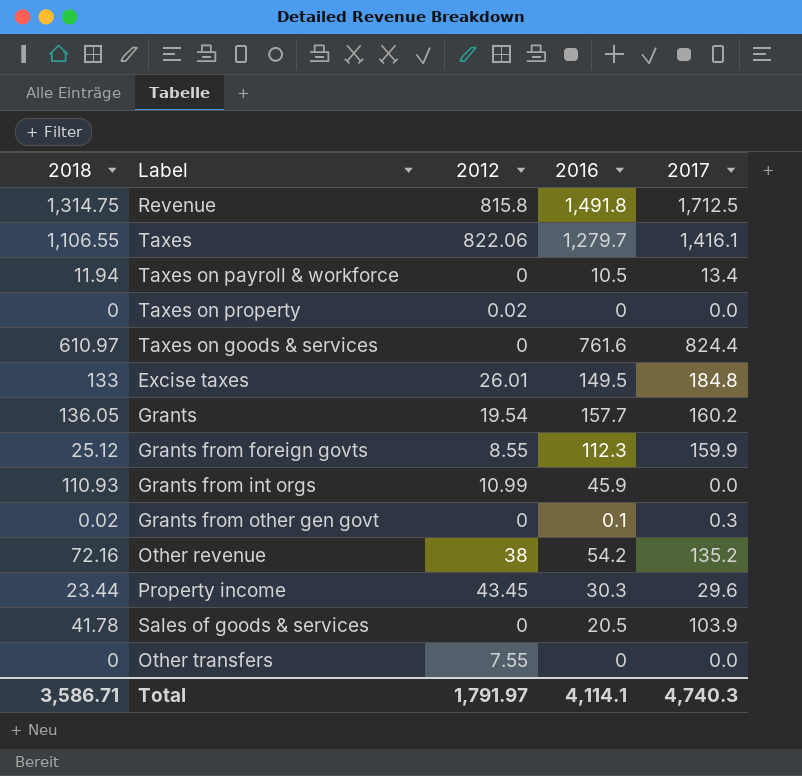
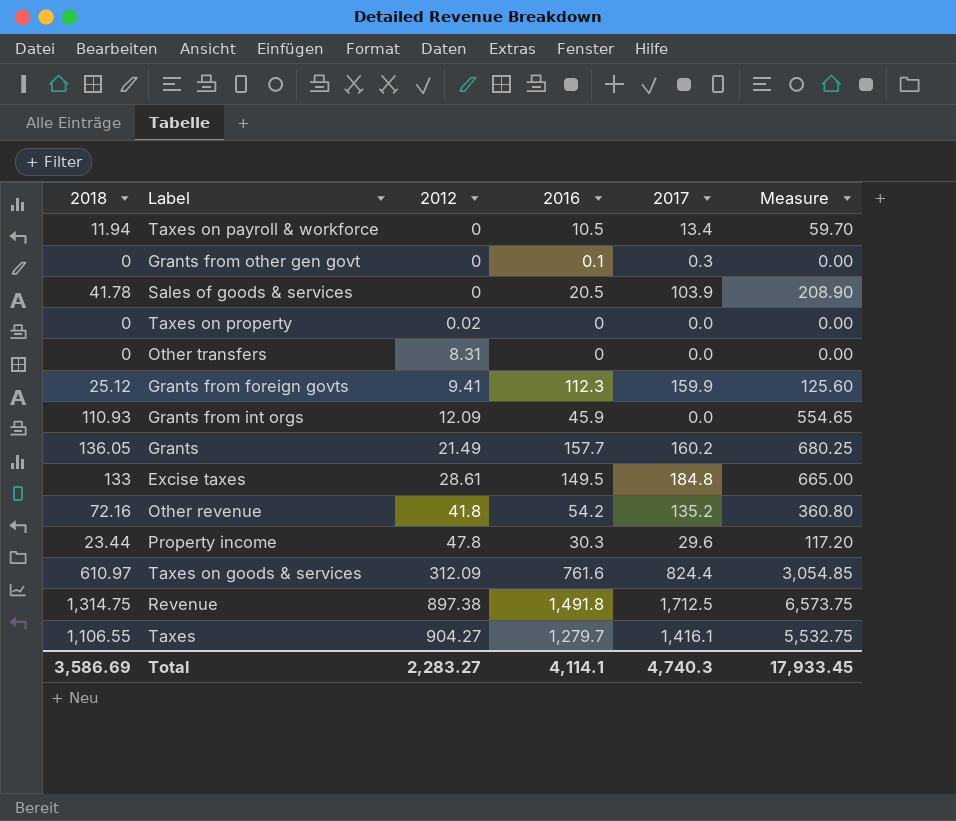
row order: none -> 2012 ascending
column Measure | formula: none -> [2018] * 5
Grants from other gen govt | 2018: 0.02 -> 0
Other transfers | 2012: 7.55 -> 8.31
Grants from foreign govts | 2012: 8.55 -> 9.41
Grants from int orgs | 2012: 10.99 -> 12.09
Grants | 2012: 19.54 -> 21.49
Excise taxes | 2012: 26.01 -> 28.61
Other revenue | 2012: 38 -> 41.8
Property income | 2012: 43.45 -> 47.8
Taxes on goods & services | 2012: 0 -> 312.09
Revenue | 2012: 815.8 -> 897.38
Taxes | 2012: 822.06 -> 904.27
Total | 2018: 3,586.71 -> 3,586.69
Total | 2012: 1,791.97 -> 2,283.27

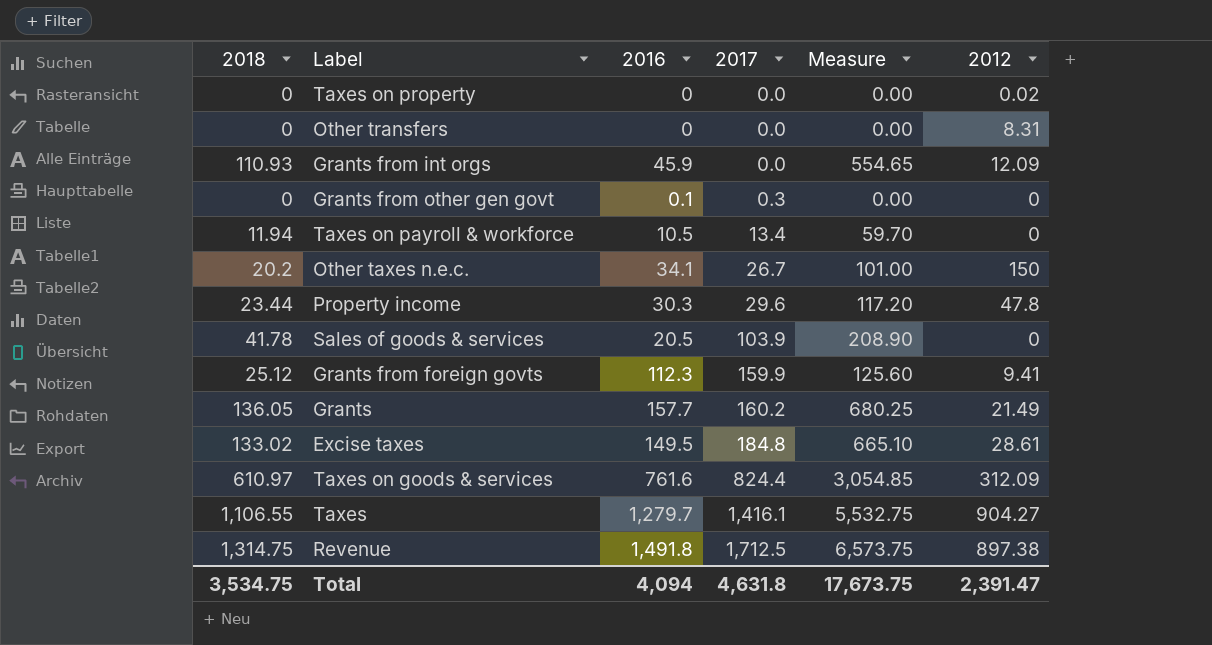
row order: 2012 ascending -> 2017 ascending
column 2012 | position: 3 -> 6
row Other revenue: 72.16 | 41.8 | 54.2 | 135.2 | 360.80 -> none
row Other taxes n.e.c.: none -> 20.2 | 34.1 | 26.7 | 101.00 | 150
Excise taxes | 2018: 133 -> 133.02
Excise taxes | Measure: 665.00 -> 665.10
Total | 2018: 3,586.69 -> 3,534.75
Total | 2016: 4,114.1 -> 4,094
Total | 2017: 4,740.3 -> 4,631.8
Total | Measure: 17,933.45 -> 17,673.75
Total | 2012: 2,283.27 -> 2,391.47

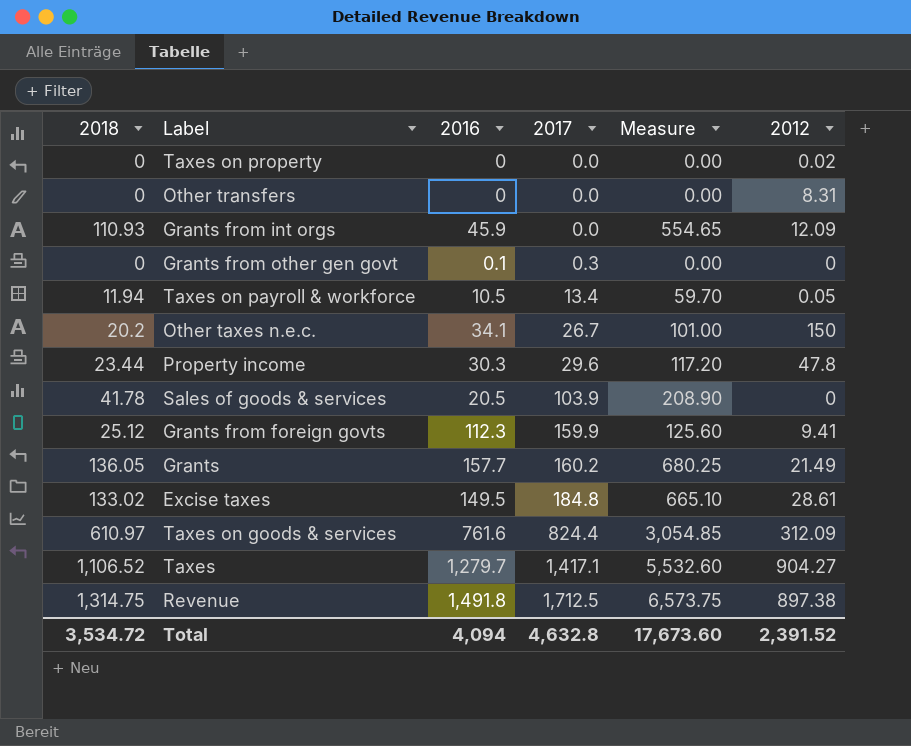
Taxes on payroll & workforce | 2012: 0 -> 0.05
Taxes | 2018: 1,106.55 -> 1,106.52
Taxes | 2017: 1,416.1 -> 1,417.1
Taxes | Measure: 5,532.75 -> 5,532.60
Total | 2018: 3,534.75 -> 3,534.72
Total | 2017: 4,631.8 -> 4,632.8
Total | Measure: 17,673.75 -> 17,673.60
Total | 2012: 2,391.47 -> 2,391.52

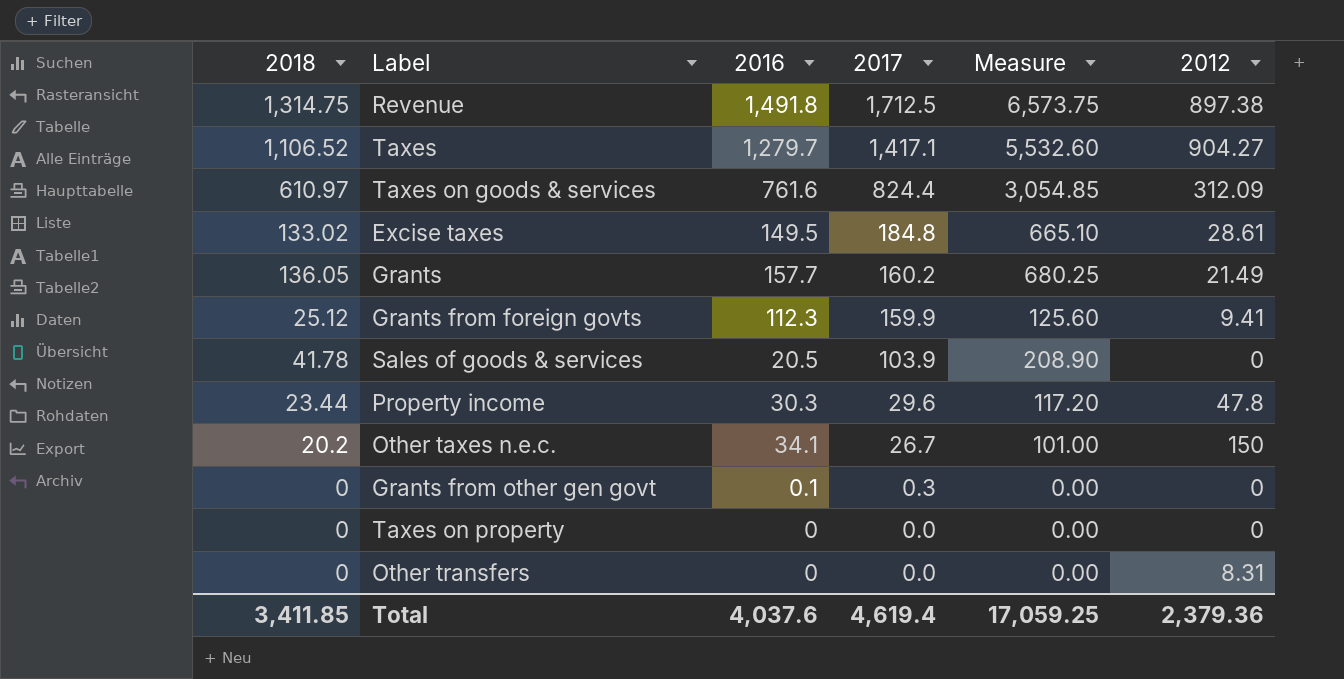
row order: 2017 ascending -> 2017 descending
row Grants from int orgs: 110.93 | 45.9 | 0.0 | 554.65 | 12.09 -> none
row Taxes on payroll & workforce: 11.94 | 10.5 | 13.4 | 59.70 | 0.05 -> none
Taxes on property | 2012: 0.02 -> 0
Total | 2018: 3,534.72 -> 3,411.85
Total | 2016: 4,094 -> 4,037.6
Total | 2017: 4,632.8 -> 4,619.4
Total | Measure: 17,673.60 -> 17,059.25
Total | 2012: 2,391.52 -> 2,379.36

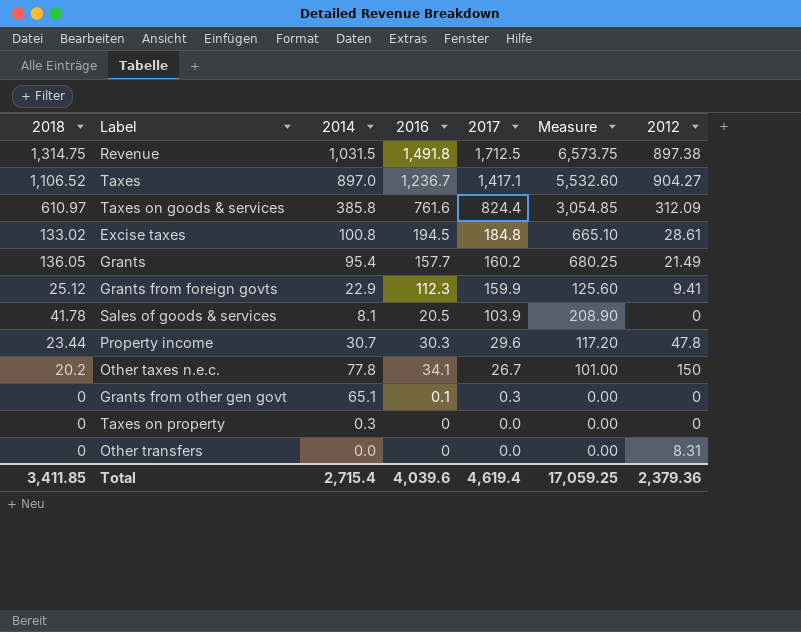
column 2014 | position: none -> 3
Taxes | 2016: 1,279.7 -> 1,236.7
Excise taxes | 2016: 149.5 -> 194.5
Total | 2016: 4,037.6 -> 4,039.6

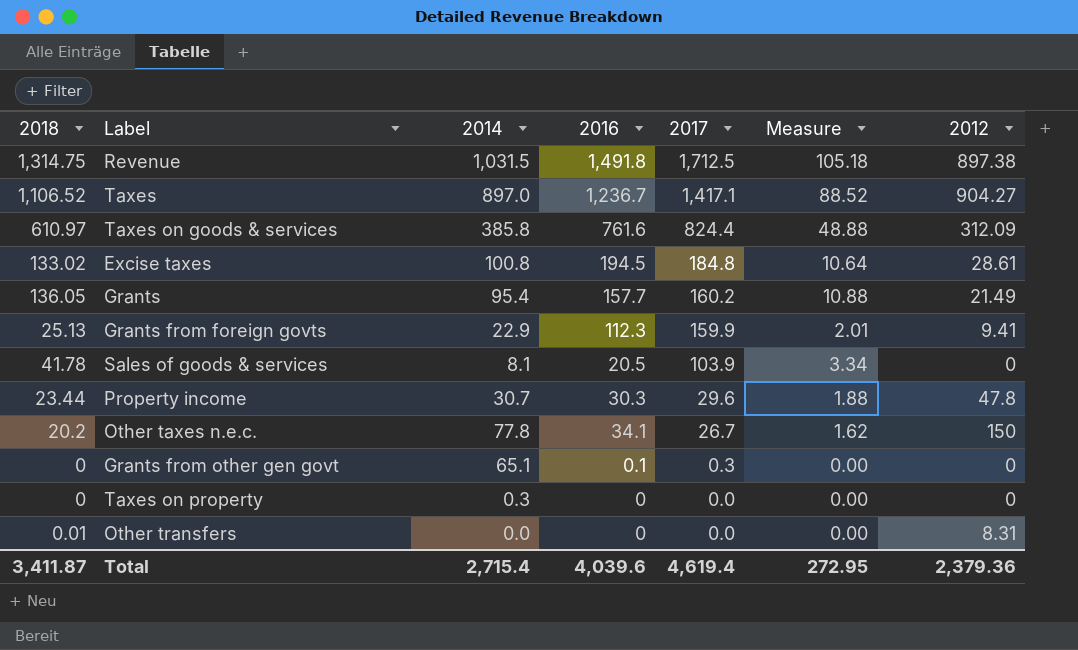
column Measure | formula: [2018] * 5 -> [2018] * 0.08
Grants from foreign govts | 2018: 25.12 -> 25.13
Other transfers | 2018: 0 -> 0.01
Total | 2018: 3,411.85 -> 3,411.87
Total | Measure: 17,059.25 -> 272.95

